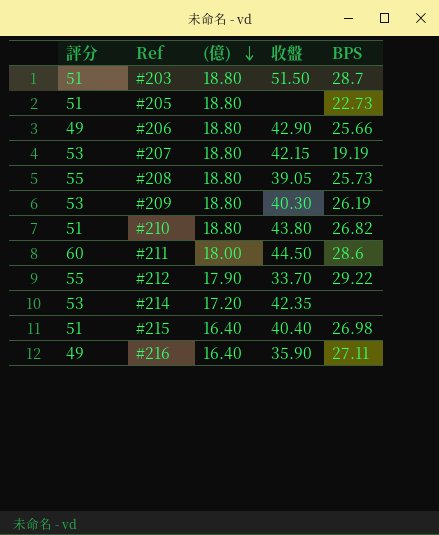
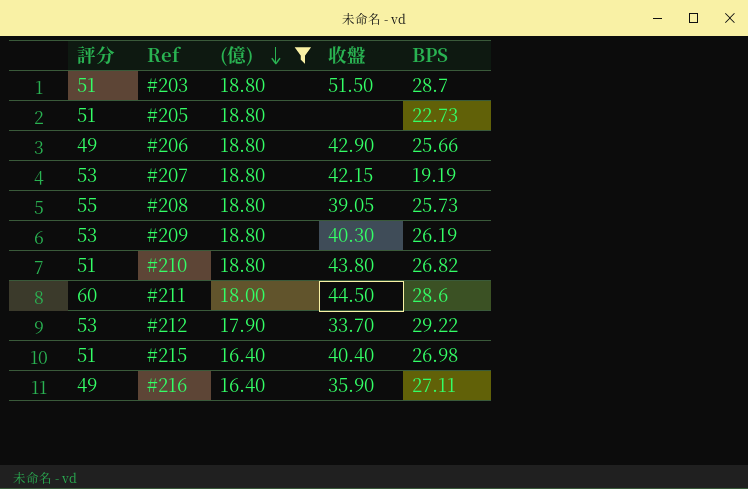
filter: none -> (億) != 17.20
#212 | 評分: 55 -> 53

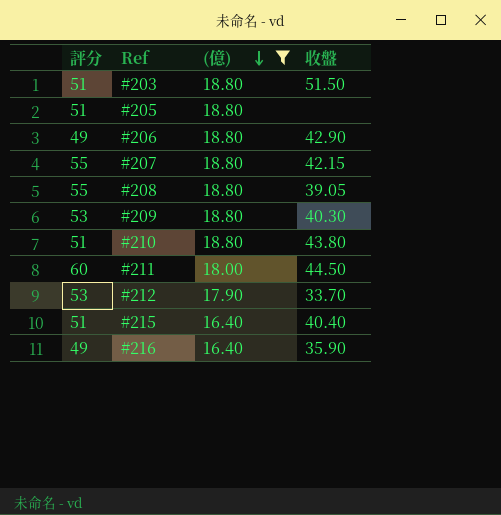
column BPS | position: 5 -> none
#207 | 評分: 53 -> 55

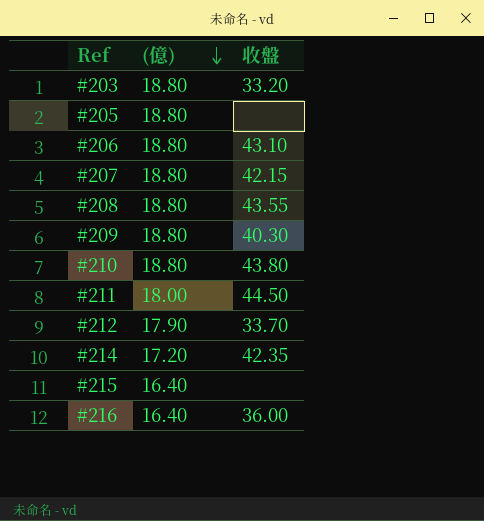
filter: (億) != 17.20 -> none
column 評分 | position: 1 -> none
#203 | 收盤: 51.50 -> 33.20
#206 | 收盤: 42.90 -> 43.10
#208 | 收盤: 39.05 -> 43.55
#215 | 收盤: 40.40 -> none
#216 | 收盤: 35.90 -> 36.00

